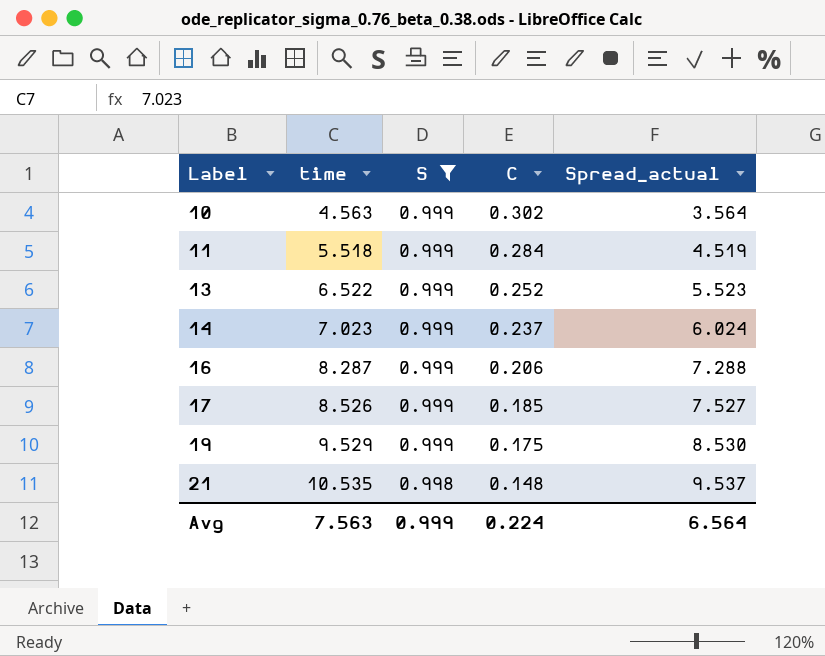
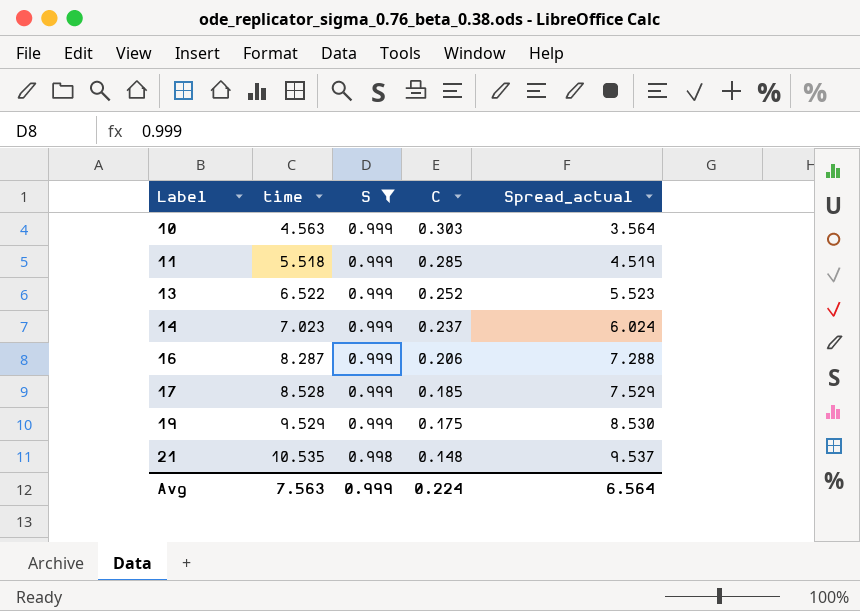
10 | C: 0.302 -> 0.303
11 | C: 0.284 -> 0.285
17 | time: 8.526 -> 8.528
17 | Spread_actual: 7.527 -> 7.529

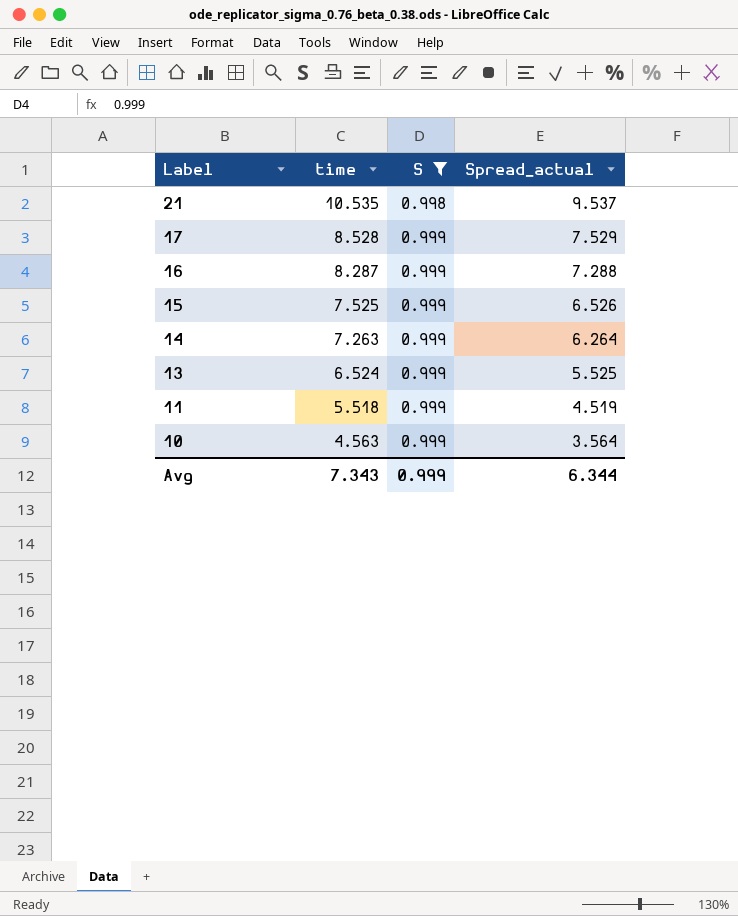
row order: Label ascending -> Label descending
column C | position: 4 -> none
row 19: 9.529 | 0.999 | 0.175 | 8.530 -> none
row 15: none -> 7.525 | 0.999 | 6.526
14 | time: 7.023 -> 7.263
14 | Spread_actual: 6.024 -> 6.264
13 | time: 6.522 -> 6.524
13 | Spread_actual: 5.523 -> 5.525
Avg | time: 7.563 -> 7.343
Avg | Spread_actual: 6.564 -> 6.344

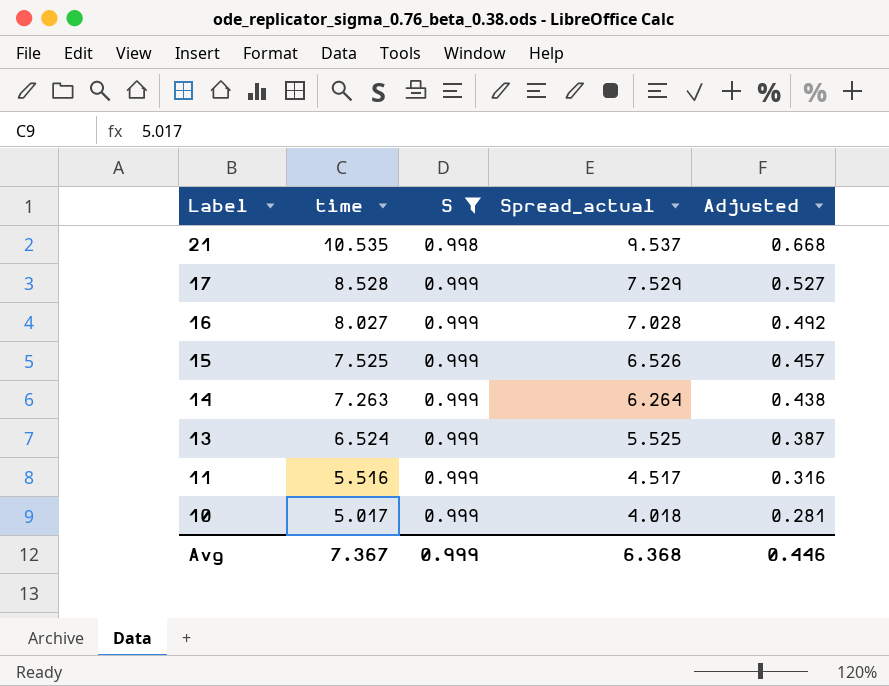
column Adjusted | formula: none -> [Spread_actual] * 0.07
16 | time: 8.287 -> 8.027
16 | Spread_actual: 7.288 -> 7.028
11 | time: 5.518 -> 5.516
11 | Spread_actual: 4.519 -> 4.517
10 | time: 4.563 -> 5.017
10 | Spread_actual: 3.564 -> 4.018
Avg | time: 7.343 -> 7.367
Avg | Spread_actual: 6.344 -> 6.368

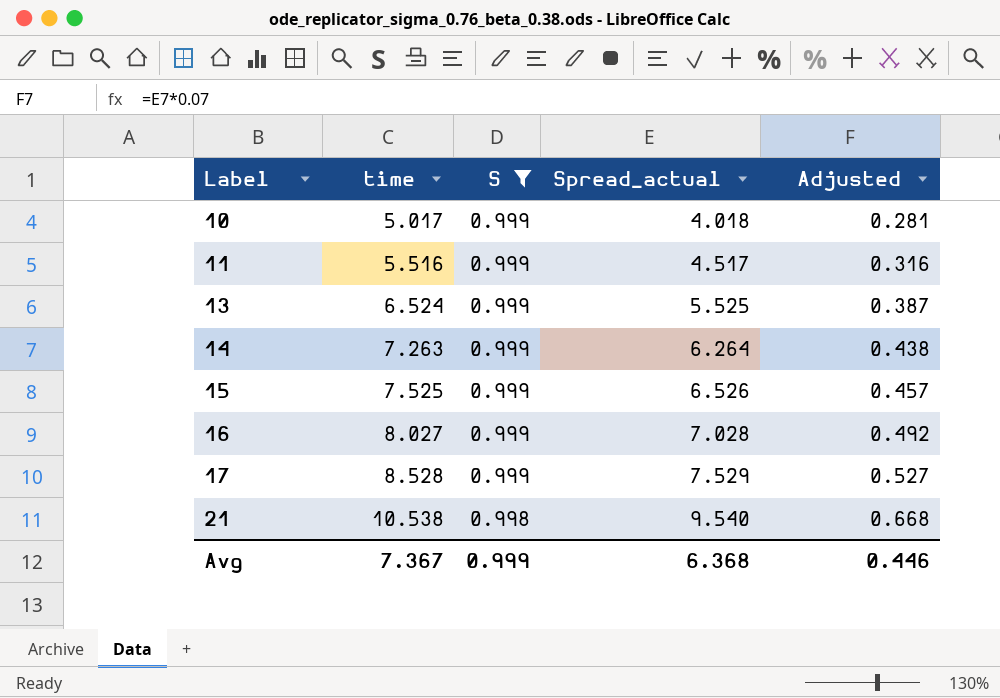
row order: Label descending -> Label ascending
21 | time: 10.535 -> 10.538
21 | Spread_actual: 9.537 -> 9.540

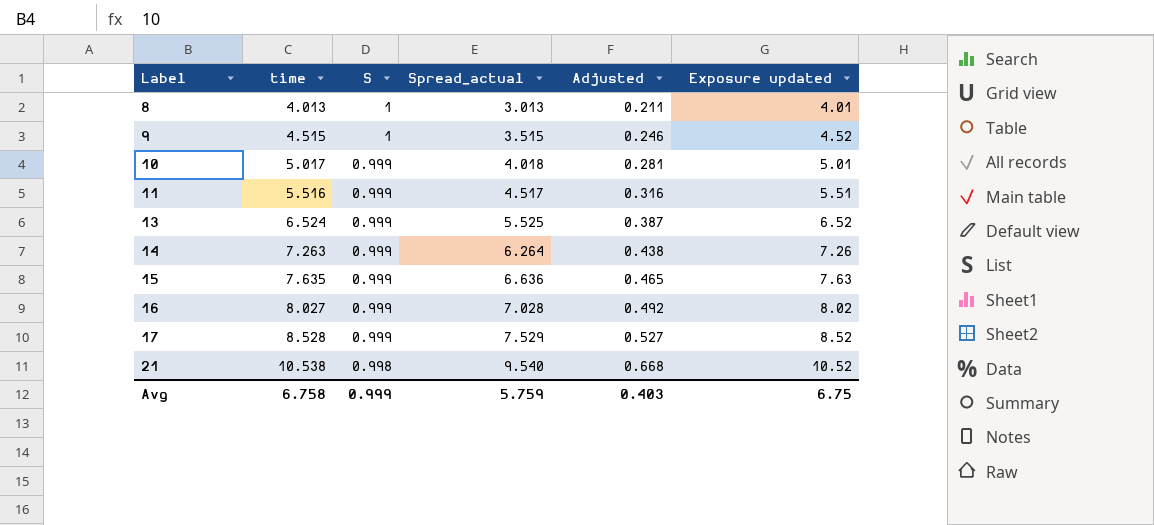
filter: S != 1 -> none
column Exposure updated | formula: none -> [time] * [S]
15 | time: 7.525 -> 7.635
15 | Spread_actual: 6.526 -> 6.636
15 | Adjusted: 0.457 -> 0.465
Avg | time: 7.367 -> 6.758
Avg | Spread_actual: 6.368 -> 5.759
Avg | Adjusted: 0.446 -> 0.403

